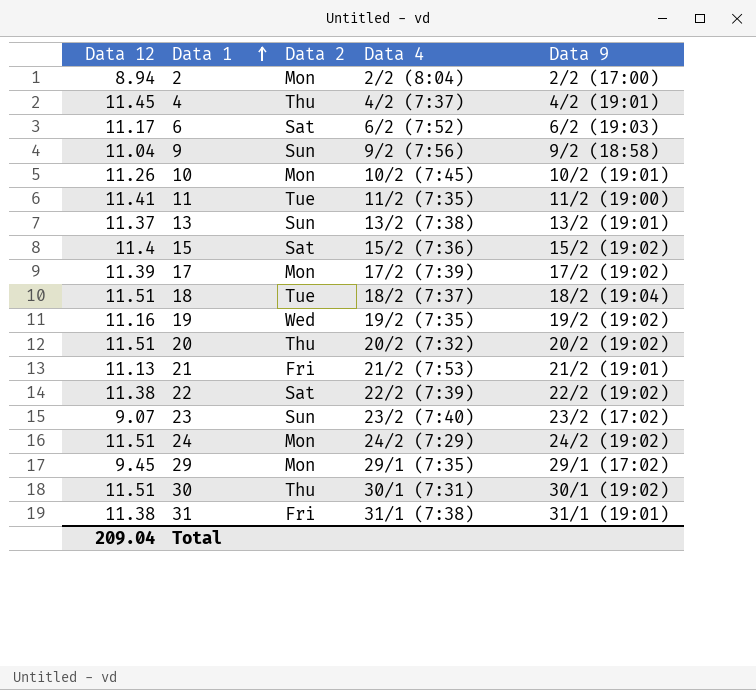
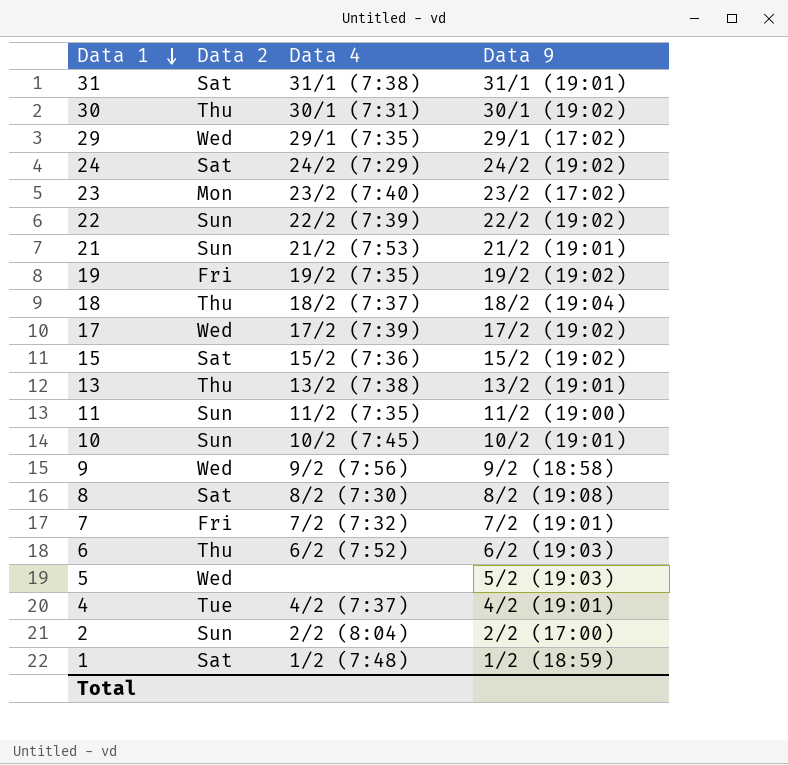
row order: Data 1 ascending -> Data 1 descending
column Data 12 | position: 1 -> none
row 20: 11.51 | Thu | 20/2 (7:32) | 20/2 (19:02) -> none
31 | Data 2: Fri -> Sat
29 | Data 2: Mon -> Wed
24 | Data 2: Mon -> Sat
23 | Data 2: Sun -> Mon
22 | Data 2: Sat -> Sun
21 | Data 2: Fri -> Sun
19 | Data 2: Wed -> Fri
18 | Data 2: Tue -> Thu
17 | Data 2: Mon -> Wed
13 | Data 2: Sun -> Thu
11 | Data 2: Tue -> Sun
10 | Data 2: Mon -> Sun
9 | Data 2: Sun -> Wed
row 8: none -> Sat | 8/2 (7:30) | 8/2 (19:08)
row 7: none -> Fri | 7/2 (7:32) | 7/2 (19:01)
6 | Data 2: Sat -> Thu
row 5: none -> Wed | none | 5/2 (19:03)
4 | Data 2: Thu -> Tue
2 | Data 2: Mon -> Sun
row 1: none -> Sat | 1/2 (7:48) | 1/2 (18:59)

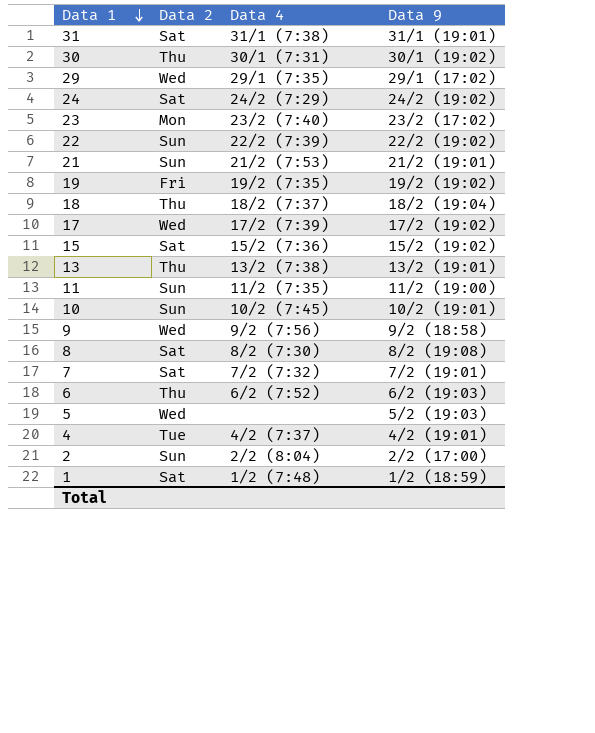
7 | Data 2: Fri -> Sat

